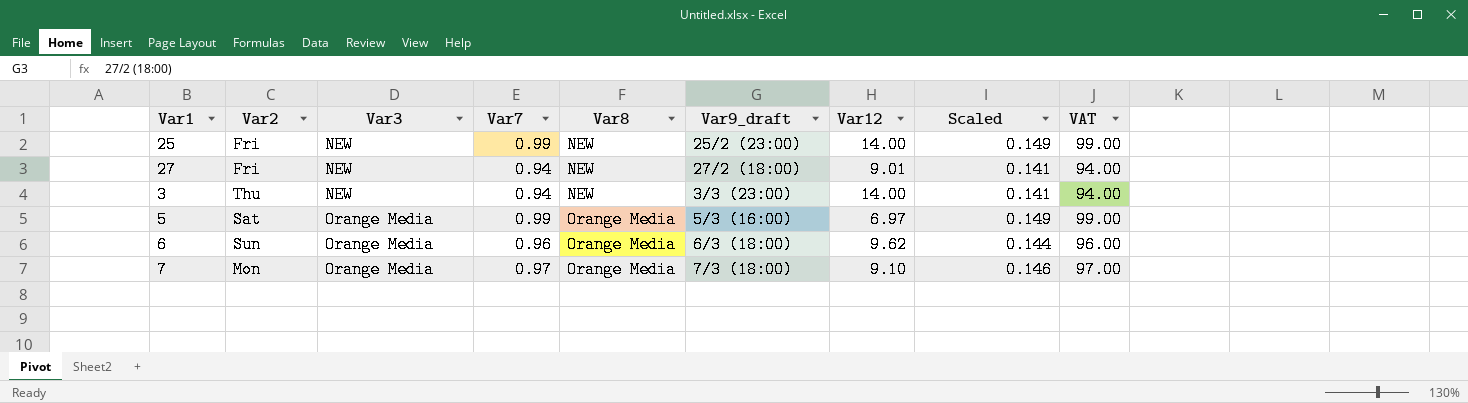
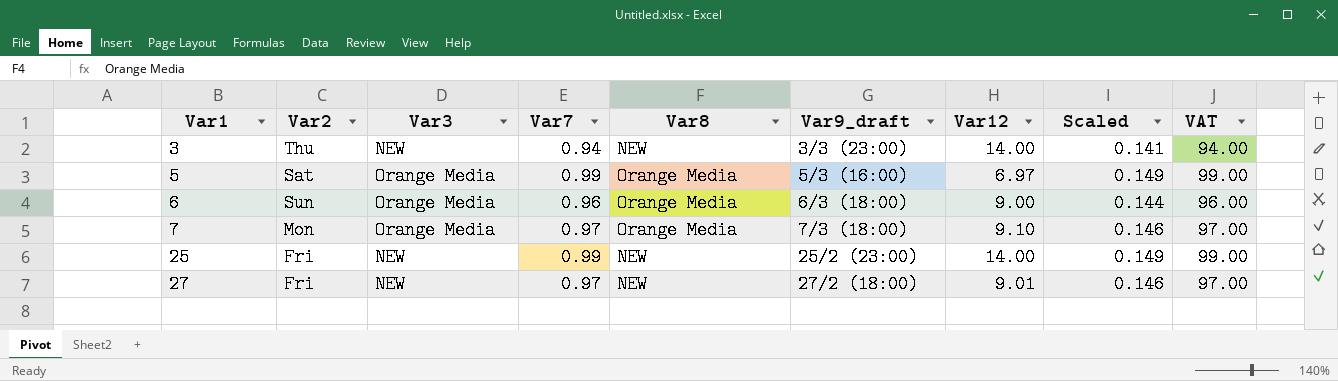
row order: Var3 ascending -> Var1 ascending
6 | Var12: 9.62 -> 9.00
27 | Var7: 0.94 -> 0.97
27 | Scaled: 0.141 -> 0.146
27 | VAT: 94.00 -> 97.00

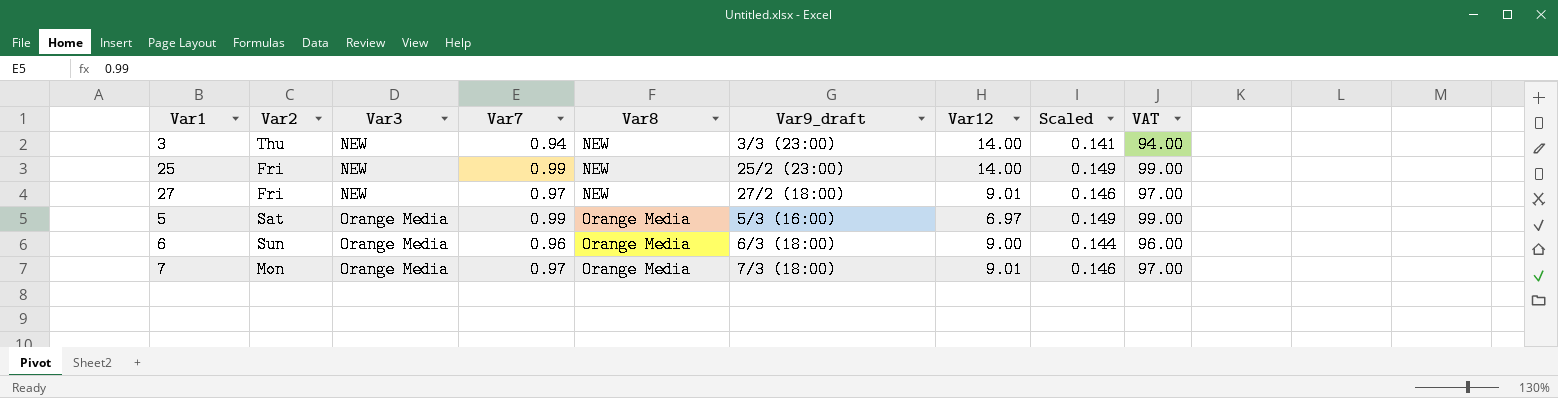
row order: Var1 ascending -> Var3 ascending
7 | Var12: 9.10 -> 9.01

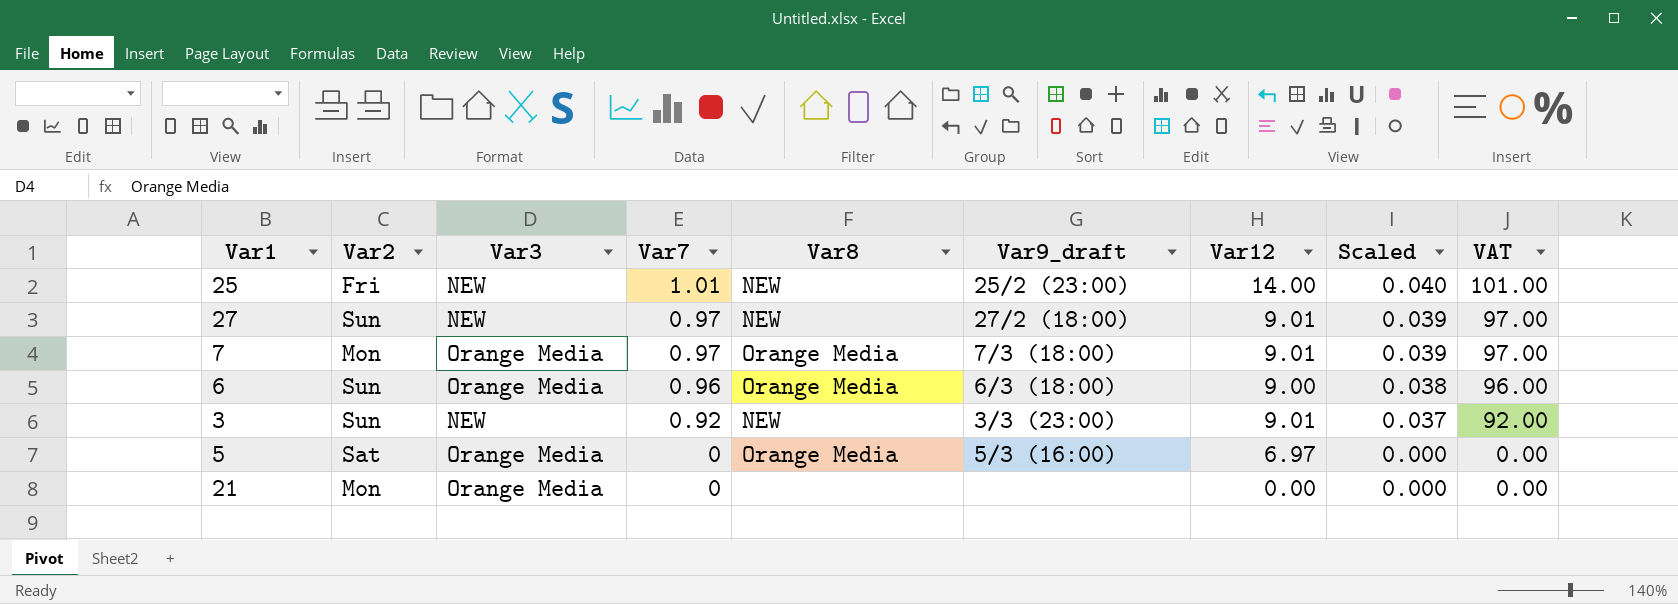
row order: Var3 ascending -> Var7 descending
column Scaled | formula: [Var7] * 0.15 -> [Var7] * 0.04
25 | Var7: 0.99 -> 1.01
25 | VAT: 99.00 -> 101.00
27 | Var2: Fri -> Sun
3 | Var2: Thu -> Sun
3 | Var7: 0.94 -> 0.92
3 | Var12: 14.00 -> 9.01
3 | VAT: 94.00 -> 92.00
5 | Var7: 0.99 -> 0
5 | VAT: 99.00 -> 0.00
row 21: none -> Mon | Orange Media | 0 | none | none | 0.00 | 0.000 | 0.00

